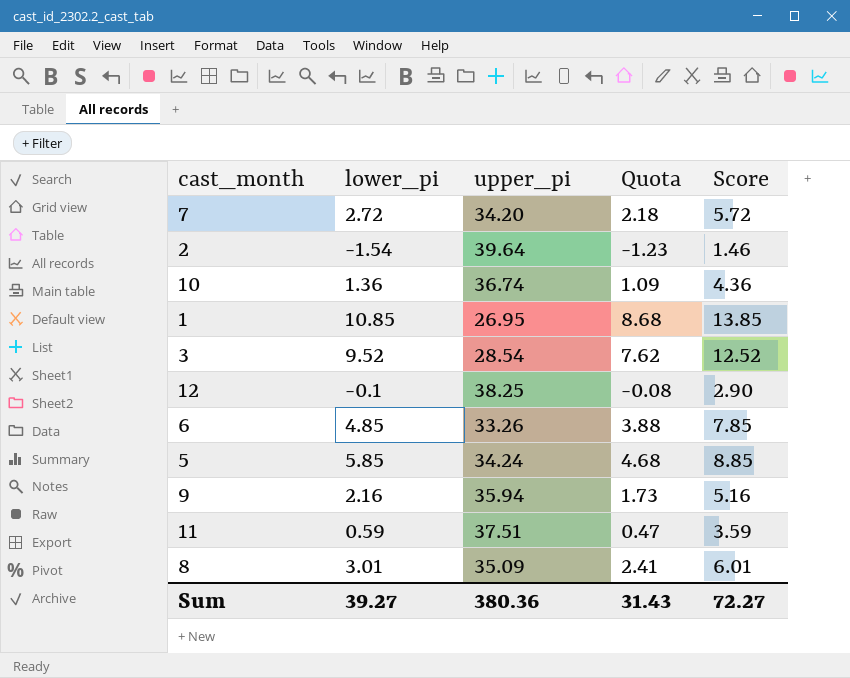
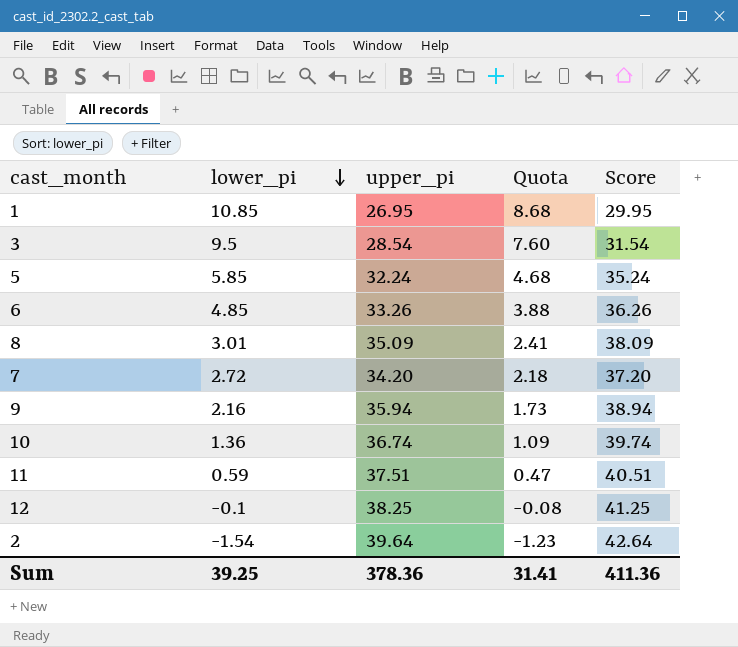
row order: none -> lower_pi descending
column Score | formula: [lower_pi] + 3 -> [upper_pi] + 3
3 | lower_pi: 9.52 -> 9.5
3 | Quota: 7.62 -> 7.60
5 | upper_pi: 34.24 -> 32.24
Sum | lower_pi: 39.27 -> 39.25
Sum | upper_pi: 380.36 -> 378.36
Sum | Quota: 31.43 -> 31.41
Sum | Score: 72.27 -> 411.36

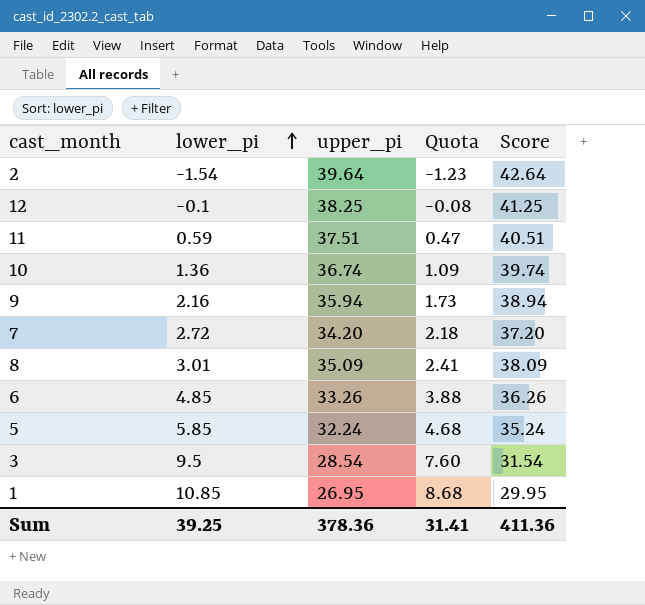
row order: lower_pi descending -> lower_pi ascending

